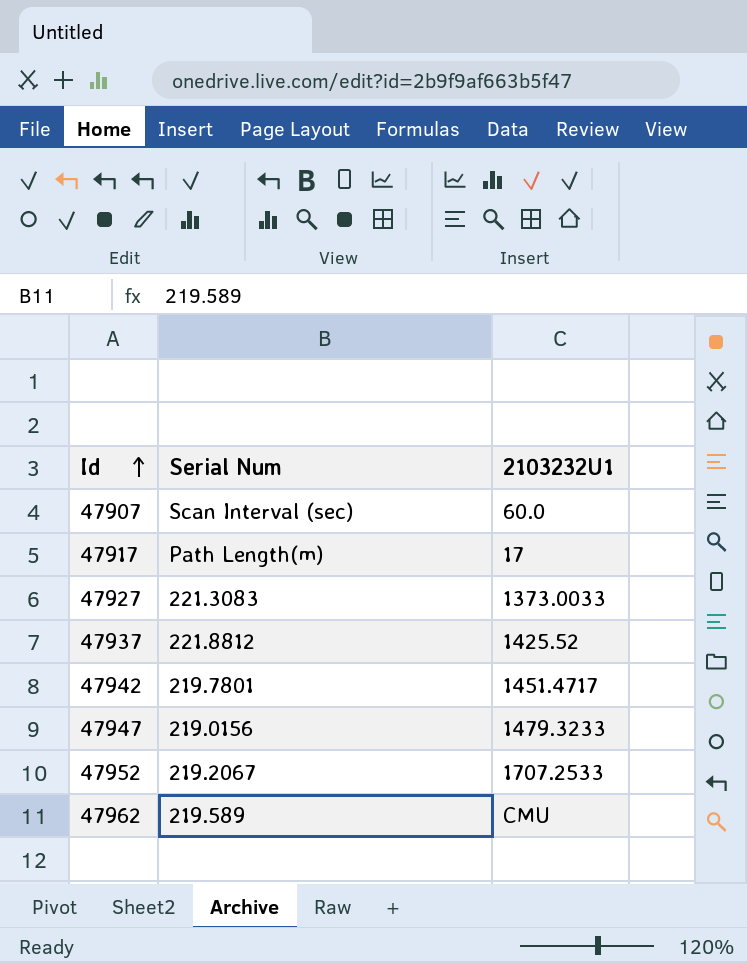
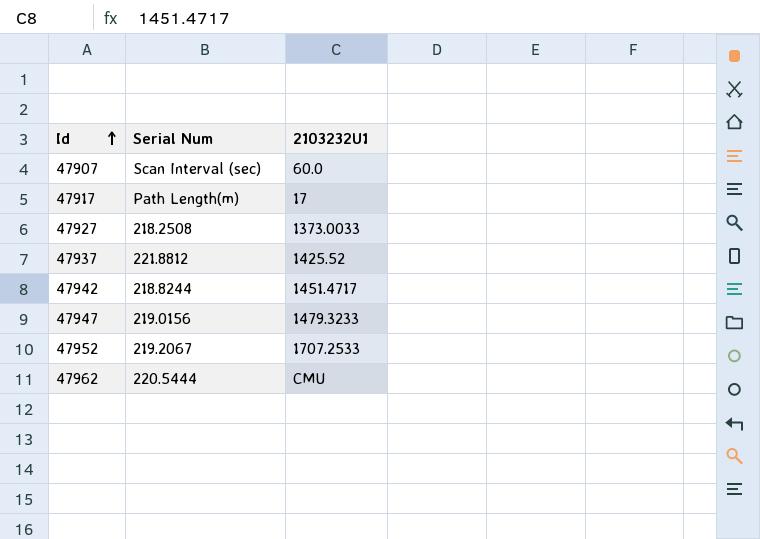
47927 | Serial Num: 221.3083 -> 218.2508
47942 | Serial Num: 219.7801 -> 218.8244
47962 | Serial Num: 219.589 -> 220.5444

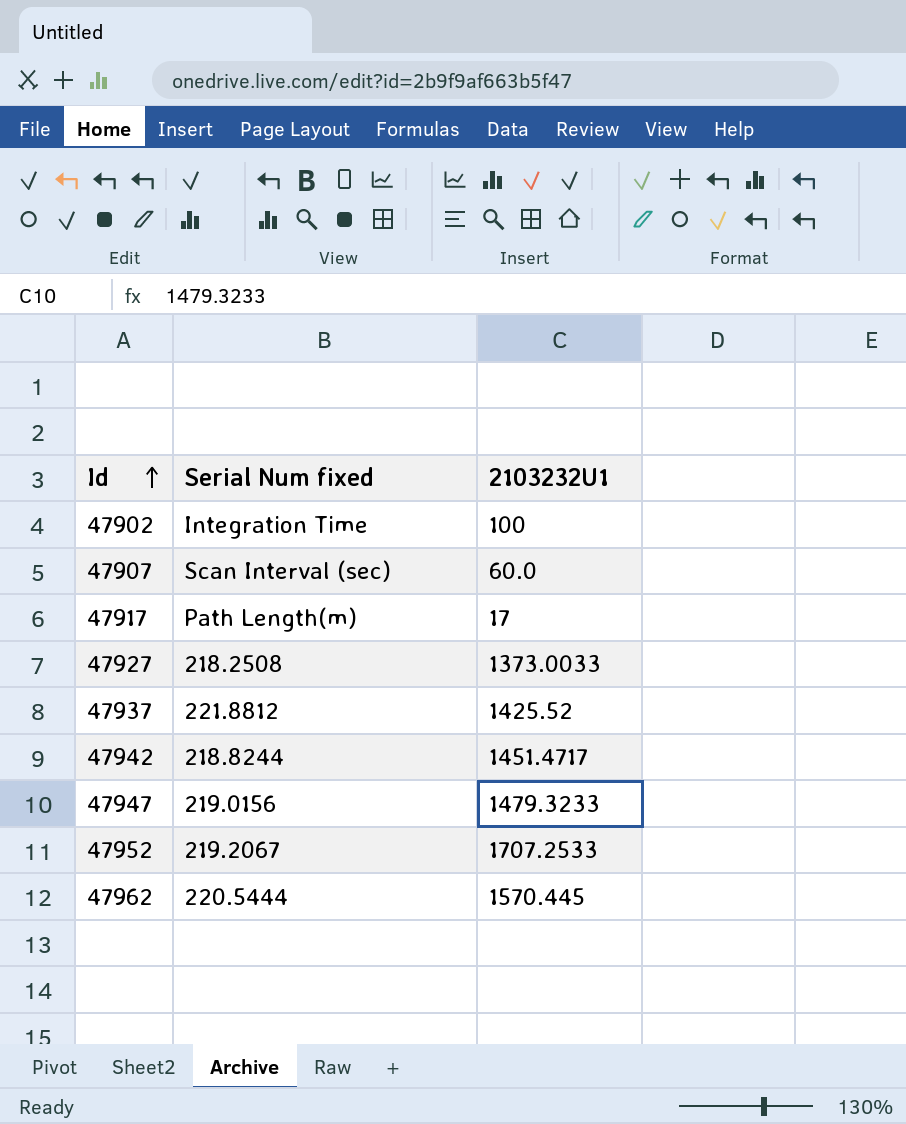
column name: Serial Num -> Serial Num fixed
row 47902: none -> Integration Time | 100
47962 | 2103232U1: CMU -> 1570.445

